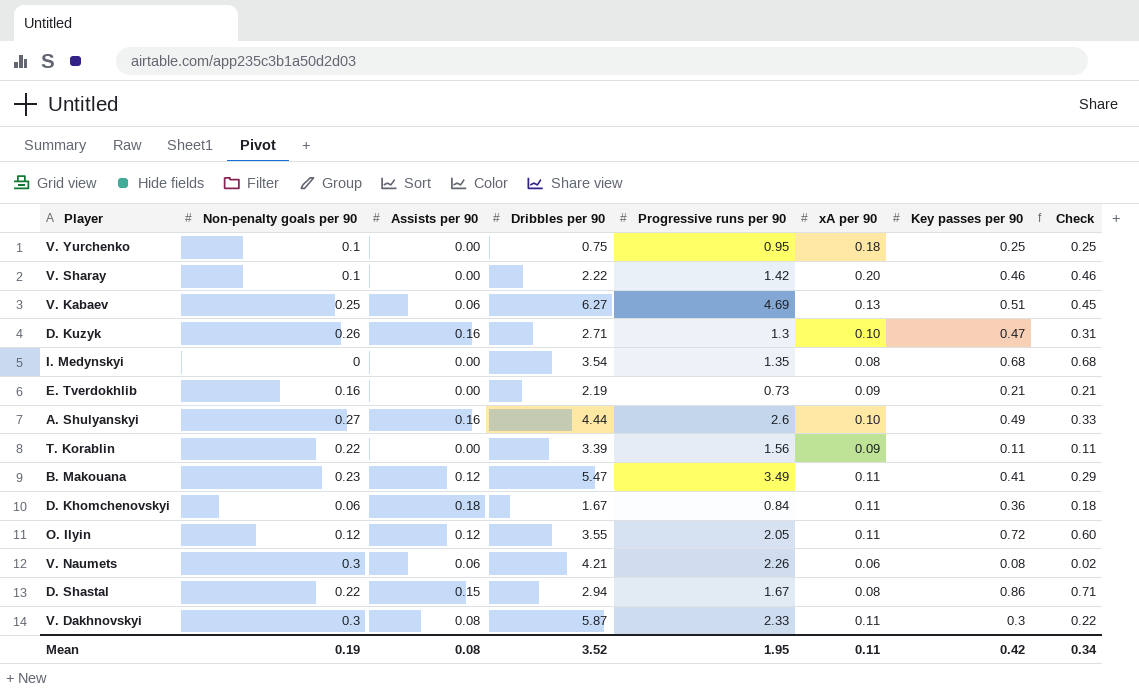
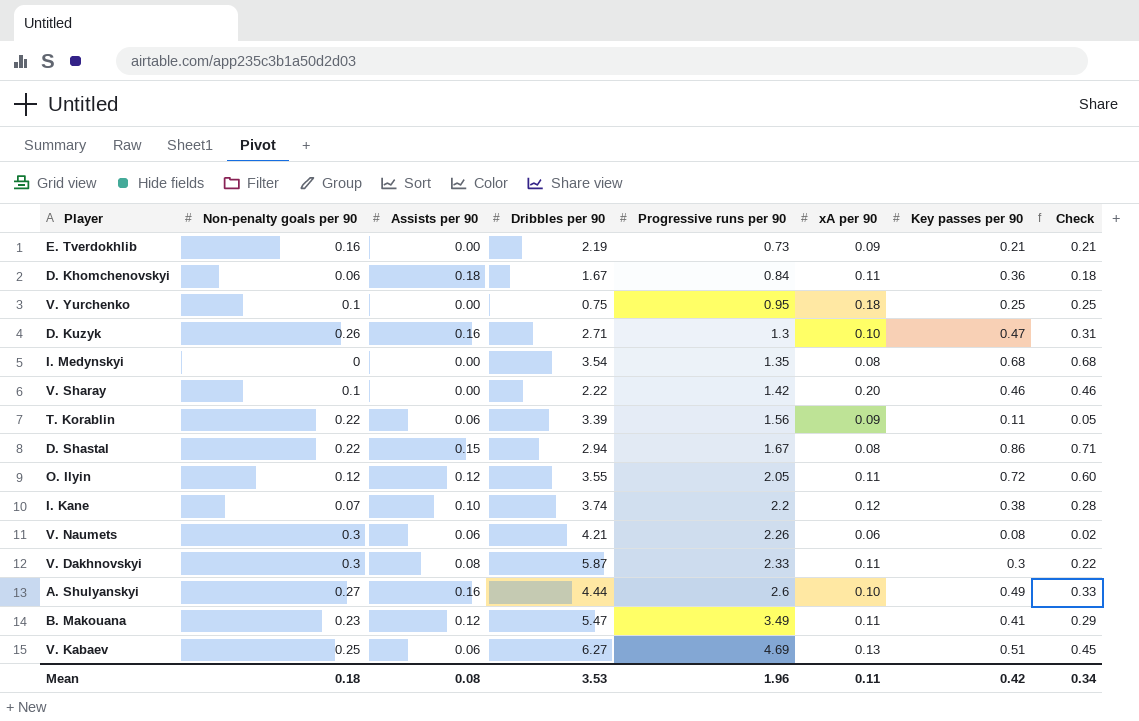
row order: none -> Progressive runs per 90 ascending
T. Korablin | Assists per 90: 0.00 -> 0.06
T. Korablin | Check: 0.11 -> 0.05
row I. Kane: none -> 0.07 | 0.10 | 3.74 | 2.2 | 0.12 | 0.38 | 0.28
Mean | Non-penalty goals per 90: 0.19 -> 0.18
Mean | Dribbles per 90: 3.52 -> 3.53
Mean | Progressive runs per 90: 1.95 -> 1.96

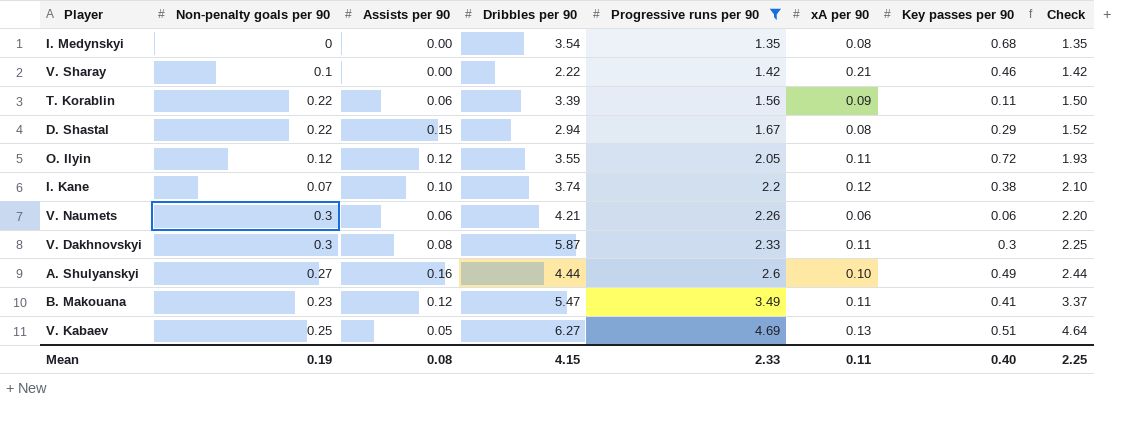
filter: none -> Progressive runs per 90 >= 1.35
column Check | formula: [Key passes per 90] - [Assists per 90] -> [Progressive runs per 90] - [Assists per 90]
V. Sharay | xA per 90: 0.20 -> 0.21
D. Shastal | Key passes per 90: 0.86 -> 0.29
V. Naumets | Key passes per 90: 0.08 -> 0.06
V. Kabaev | Assists per 90: 0.06 -> 0.05
Mean | Non-penalty goals per 90: 0.18 -> 0.19
Mean | Dribbles per 90: 3.53 -> 4.15
Mean | Progressive runs per 90: 1.96 -> 2.33
Mean | Key passes per 90: 0.42 -> 0.40
Mean | Check: 0.34 -> 2.25

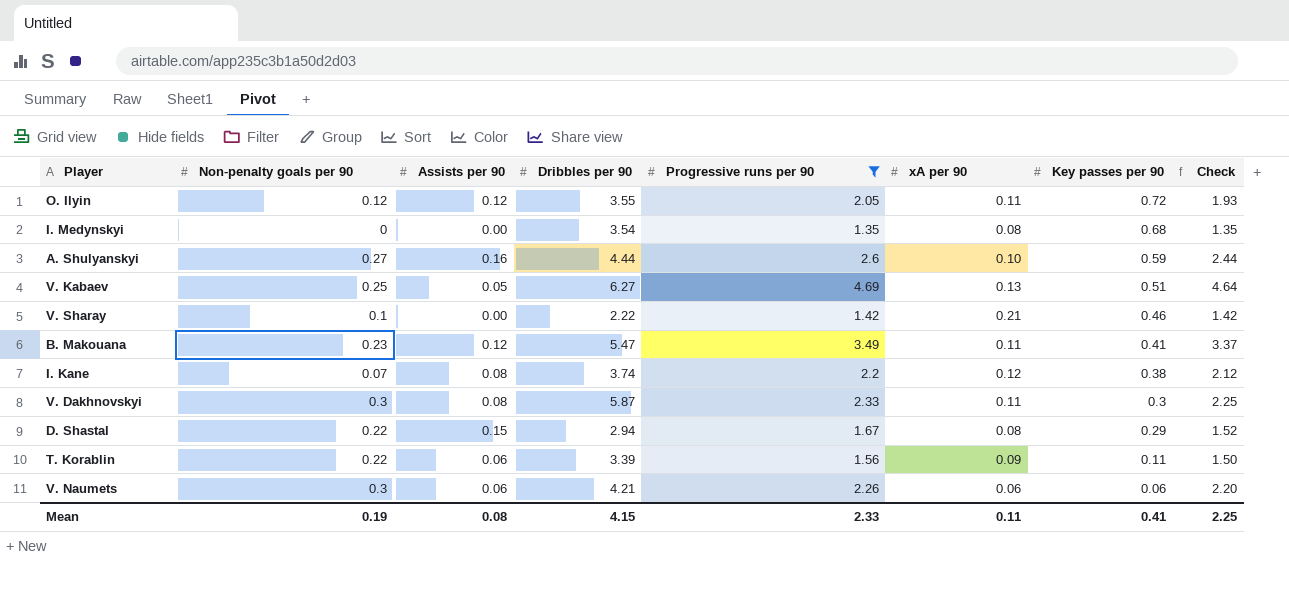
row order: Progressive runs per 90 ascending -> Key passes per 90 descending
A. Shulyanskyi | Key passes per 90: 0.49 -> 0.59
I. Kane | Assists per 90: 0.10 -> 0.08
I. Kane | Check: 2.10 -> 2.12
Mean | Key passes per 90: 0.40 -> 0.41

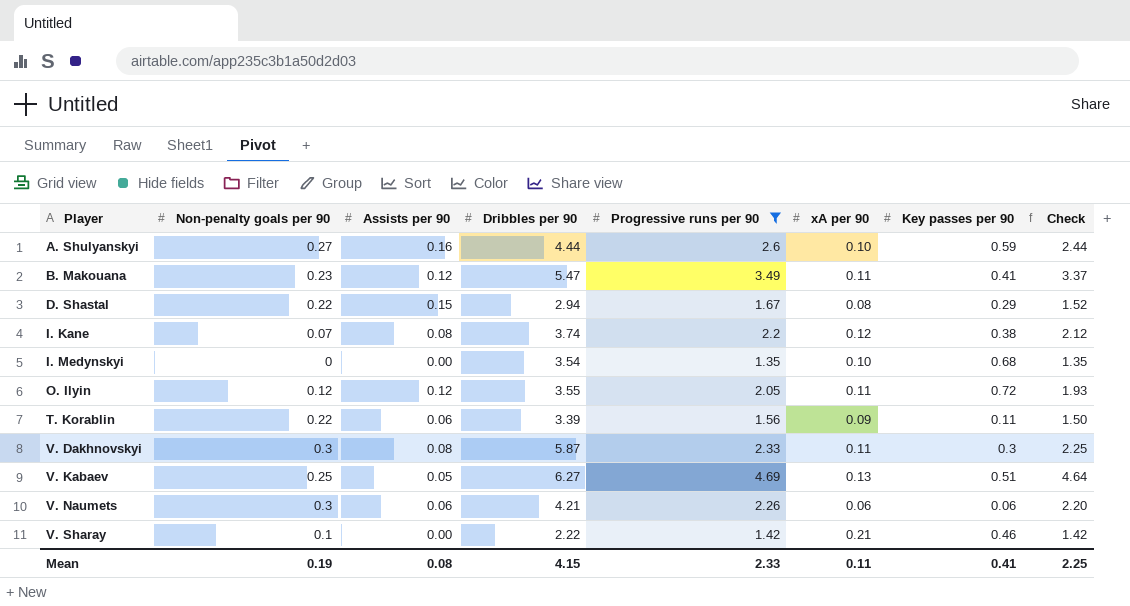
row order: Key passes per 90 descending -> Player ascending
I. Medynskyi | xA per 90: 0.08 -> 0.10

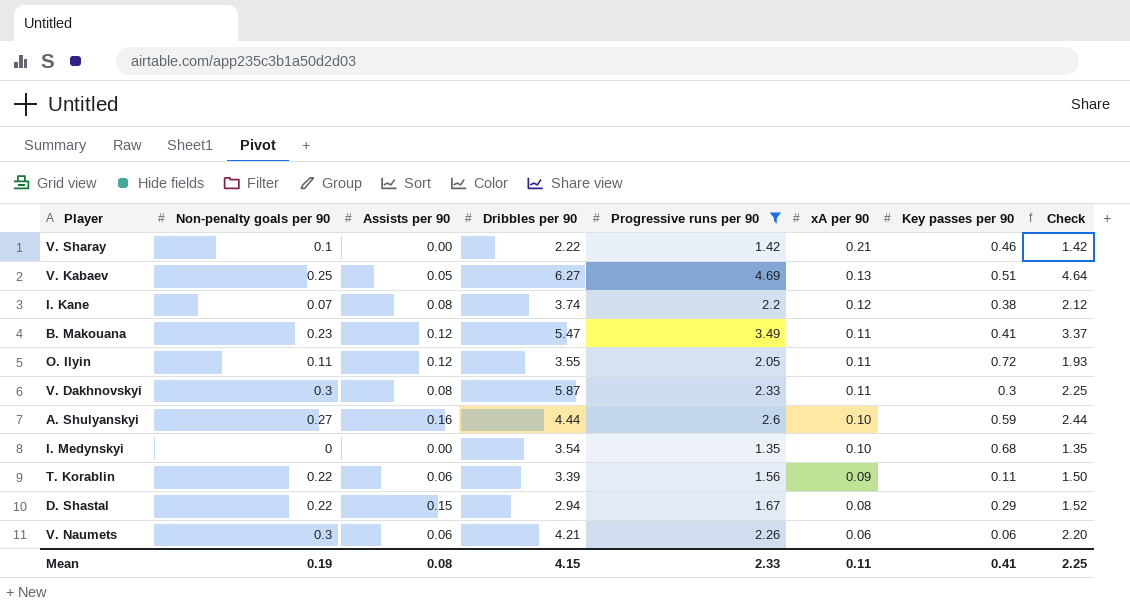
row order: Player ascending -> xA per 90 descending
O. Ilyin | Non-penalty goals per 90: 0.12 -> 0.11

